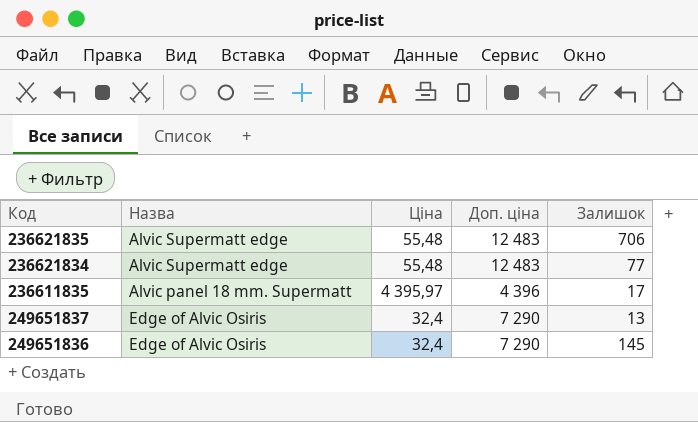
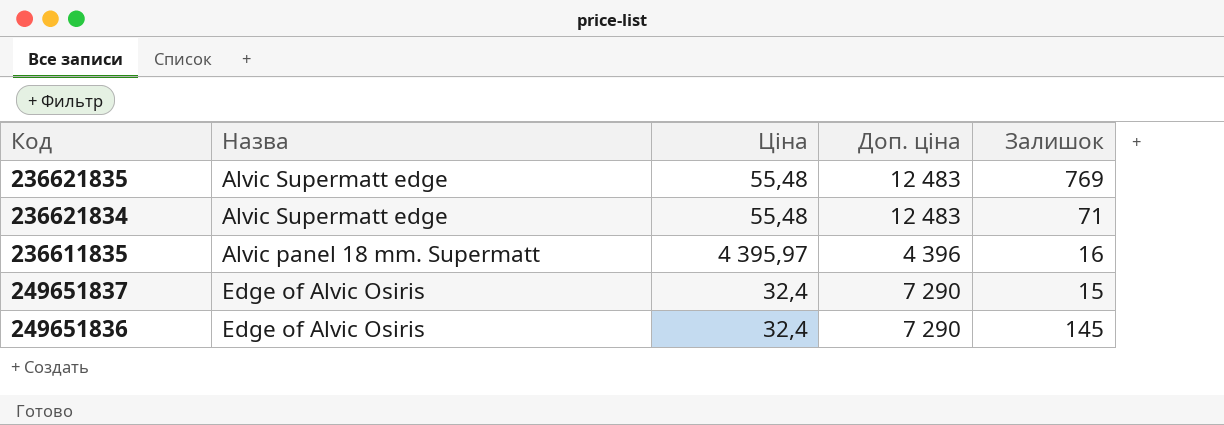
236621835 | Залишок: 706 -> 769
236621834 | Залишок: 77 -> 71
236611835 | Залишок: 17 -> 16
249651837 | Залишок: 13 -> 15

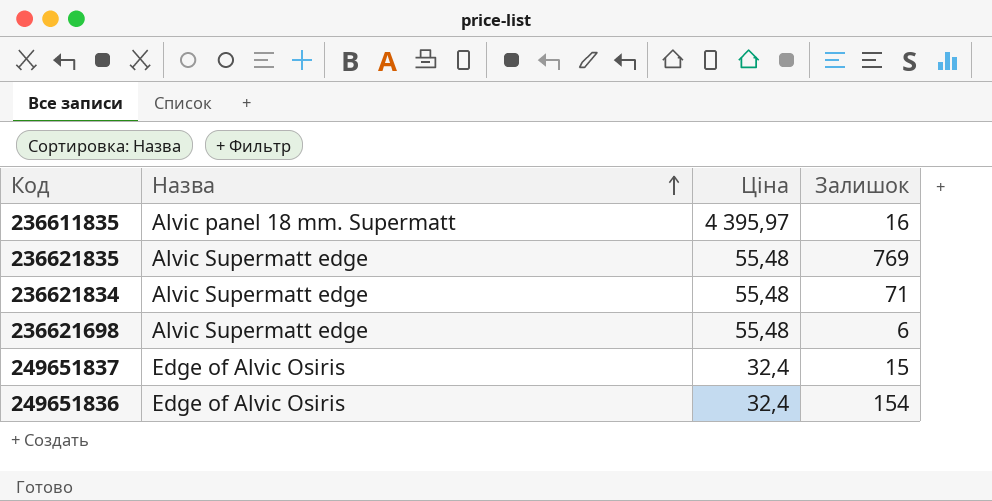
row order: none -> Назва ascending
column Доп. ціна | position: 4 -> none
row 236621698: none -> Alvic Supermatt edge | 55,48 | 6
249651836 | Залишок: 145 -> 154

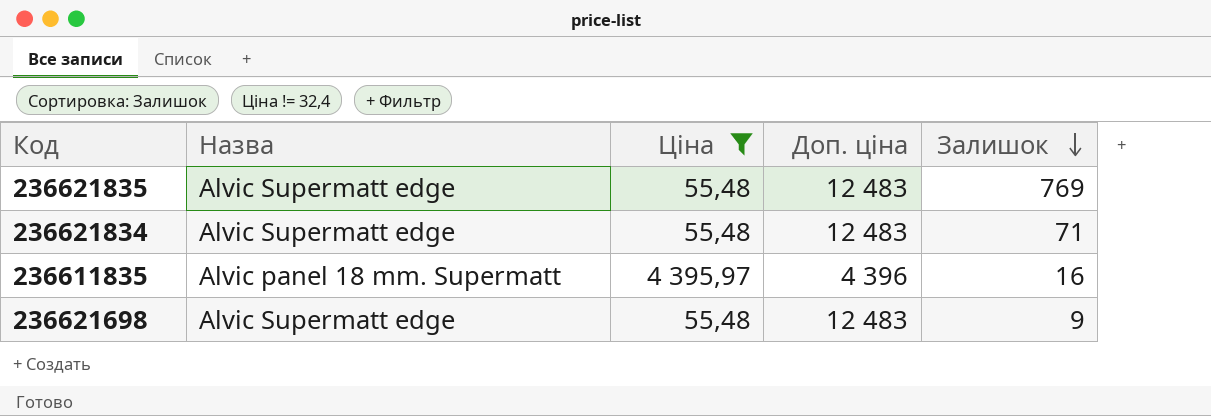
filter: none -> Ціна != 32,4
row order: Назва ascending -> Залишок descending
column Доп. ціна | position: none -> 4
236621698 | Залишок: 6 -> 9

